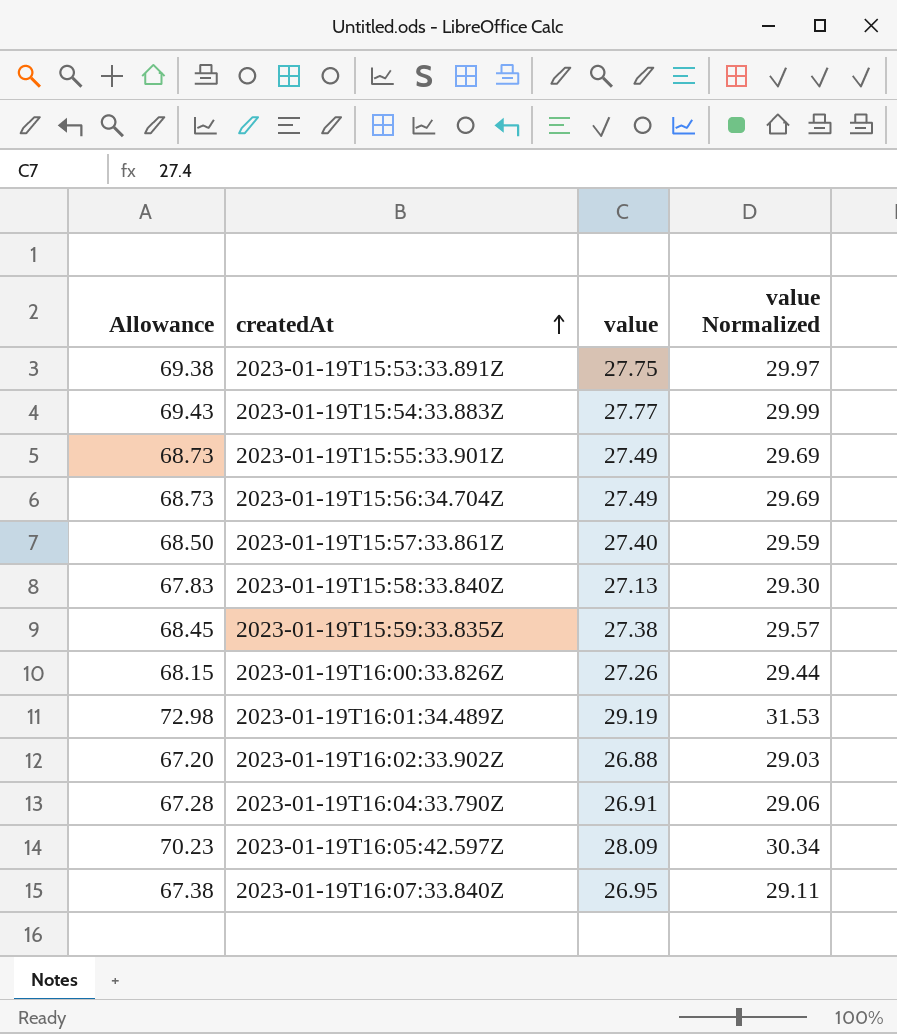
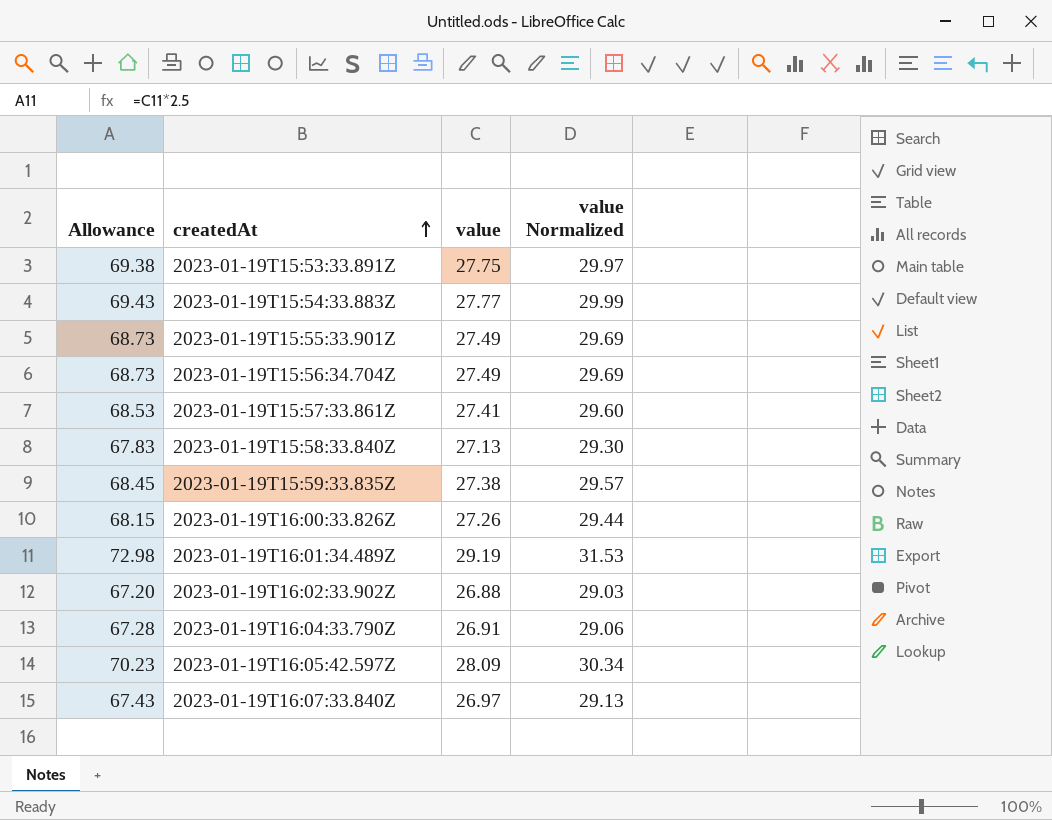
2023-01-19T15:57:33.861Z | Allowance: 68.50 -> 68.53
2023-01-19T15:57:33.861Z | value: 27.40 -> 27.41
2023-01-19T15:57:33.861Z | value Normalized: 29.59 -> 29.60
2023-01-19T16:07:33.840Z | Allowance: 67.38 -> 67.43
2023-01-19T16:07:33.840Z | value: 26.95 -> 26.97
2023-01-19T16:07:33.840Z | value Normalized: 29.11 -> 29.13

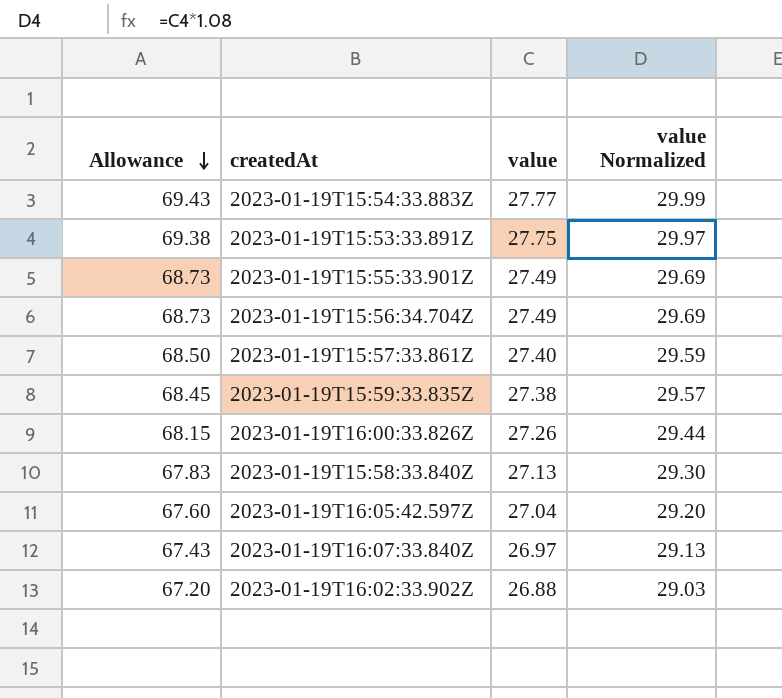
row order: createdAt ascending -> Allowance descending
row 2023-01-19T16:01:34.489Z: 72.98 | 29.19 | 31.53 -> none
row 2023-01-19T16:04:33.790Z: 67.28 | 26.91 | 29.06 -> none
2023-01-19T15:57:33.861Z | Allowance: 68.53 -> 68.50
2023-01-19T15:57:33.861Z | value: 27.41 -> 27.40
2023-01-19T15:57:33.861Z | value Normalized: 29.60 -> 29.59
2023-01-19T16:05:42.597Z | Allowance: 70.23 -> 67.60
2023-01-19T16:05:42.597Z | value: 28.09 -> 27.04
2023-01-19T16:05:42.597Z | value Normalized: 30.34 -> 29.20

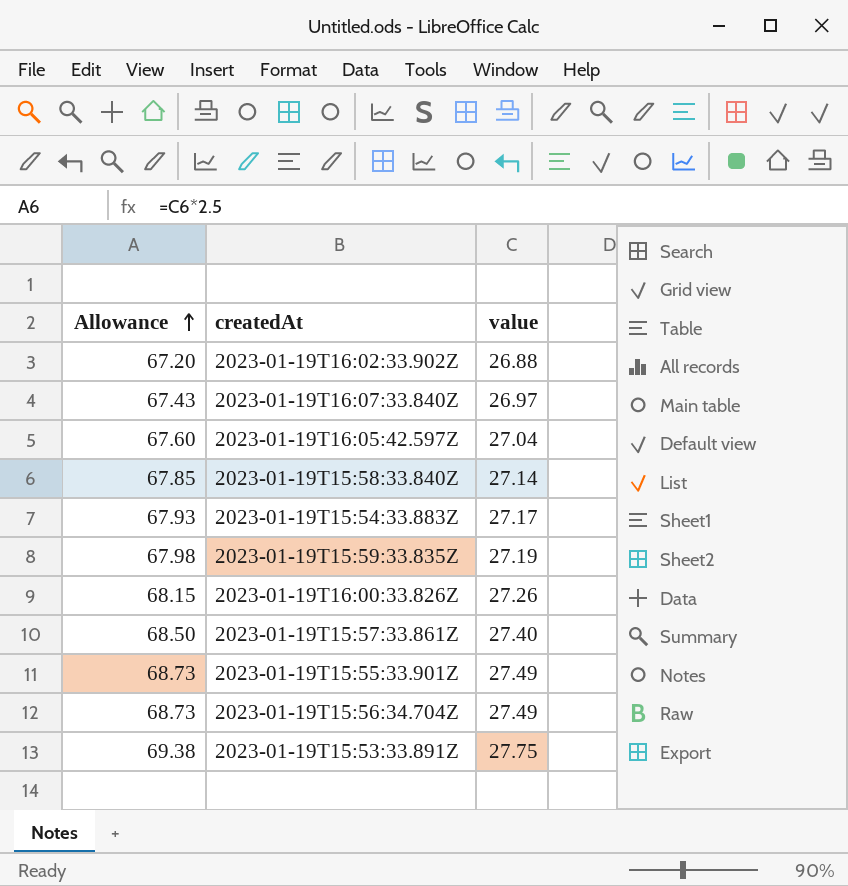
row order: Allowance descending -> Allowance ascending
column value Normalized | formula: [value] * 1.08 -> none
2023-01-19T15:58:33.840Z | Allowance: 67.83 -> 67.85
2023-01-19T15:58:33.840Z | value: 27.13 -> 27.14
2023-01-19T15:54:33.883Z | Allowance: 69.43 -> 67.93
2023-01-19T15:54:33.883Z | value: 27.77 -> 27.17
2023-01-19T15:59:33.835Z | Allowance: 68.45 -> 67.98
2023-01-19T15:59:33.835Z | value: 27.38 -> 27.19

